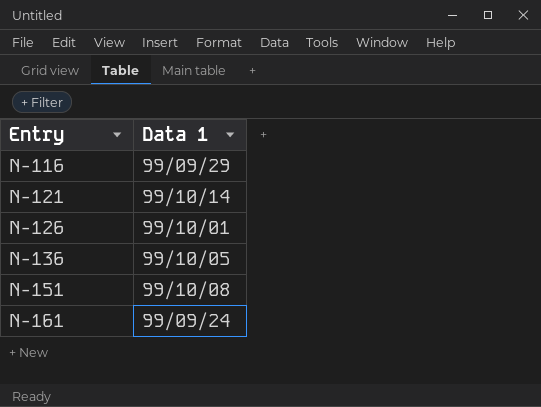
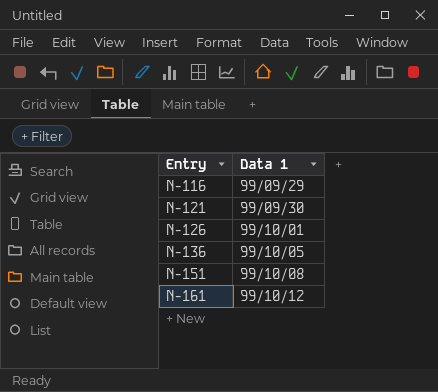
N-121 | Data 1: 99/10/14 -> 99/09/30
N-161 | Data 1: 99/09/24 -> 99/10/12

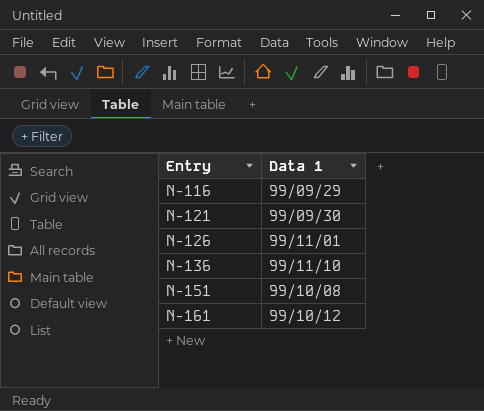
N-126 | Data 1: 99/10/01 -> 99/11/01
N-136 | Data 1: 99/10/05 -> 99/11/10

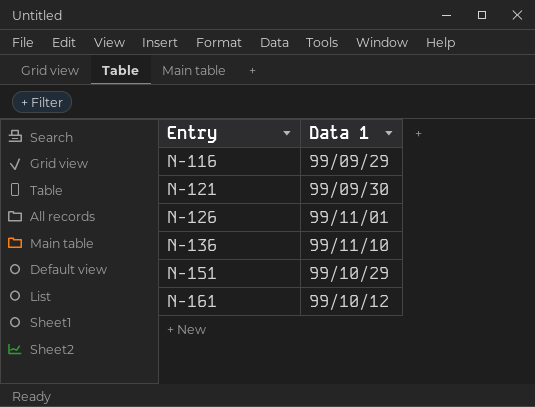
N-151 | Data 1: 99/10/08 -> 99/10/29

